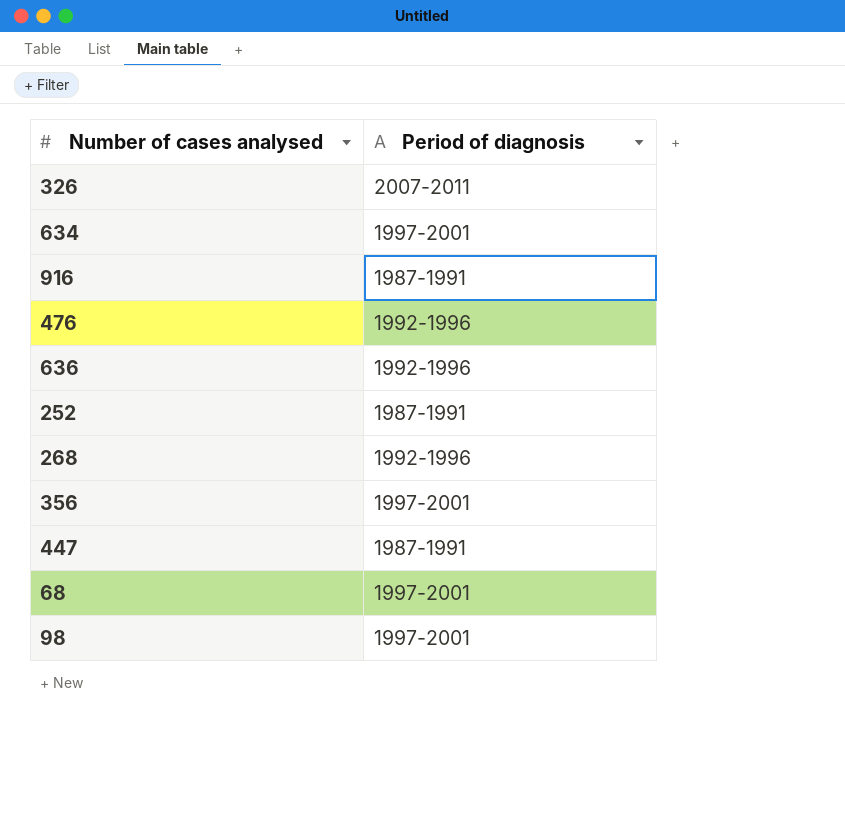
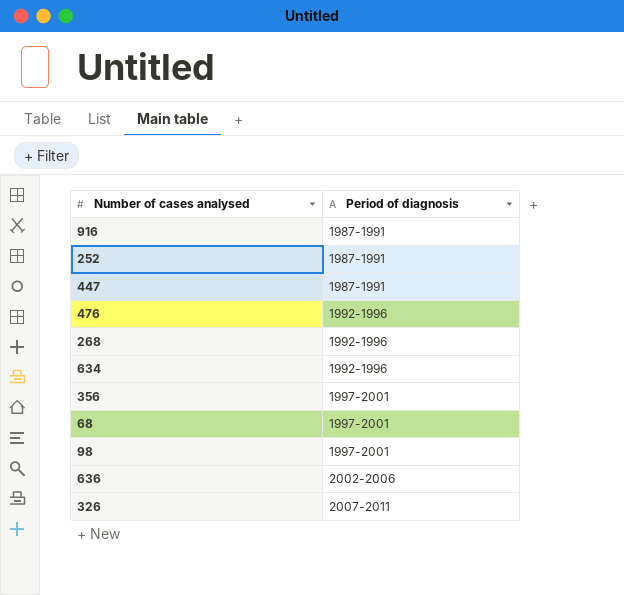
row order: none -> Period of diagnosis ascending
634 | Period of diagnosis: 1997-2001 -> 1992-1996
636 | Period of diagnosis: 1992-1996 -> 2002-2006

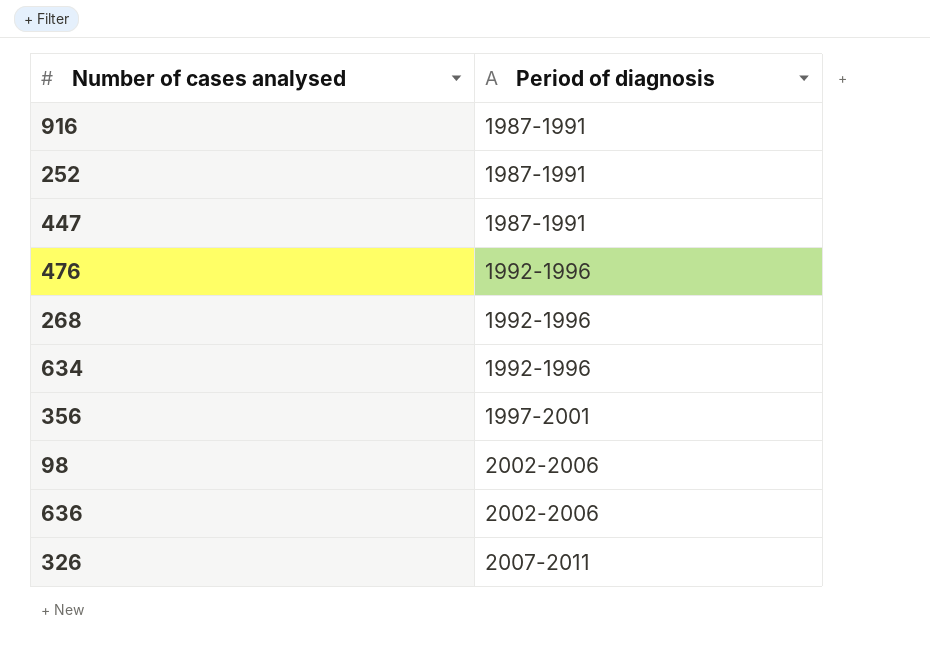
row 68: 1997-2001 -> none
98 | Period of diagnosis: 1997-2001 -> 2002-2006

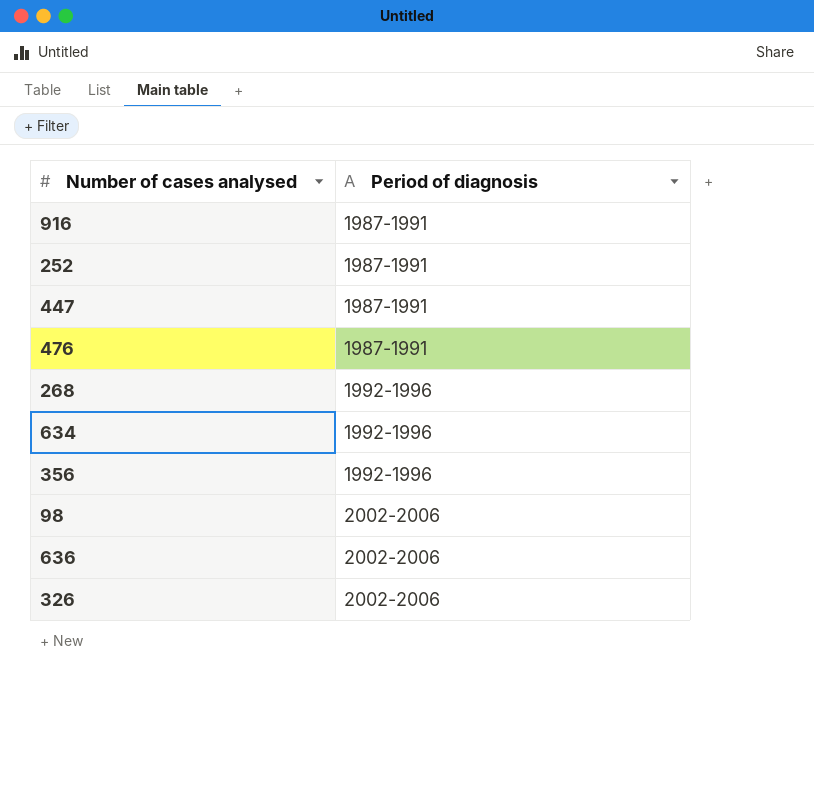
476 | Period of diagnosis: 1992-1996 -> 1987-1991
356 | Period of diagnosis: 1997-2001 -> 1992-1996
326 | Period of diagnosis: 2007-2011 -> 2002-2006

